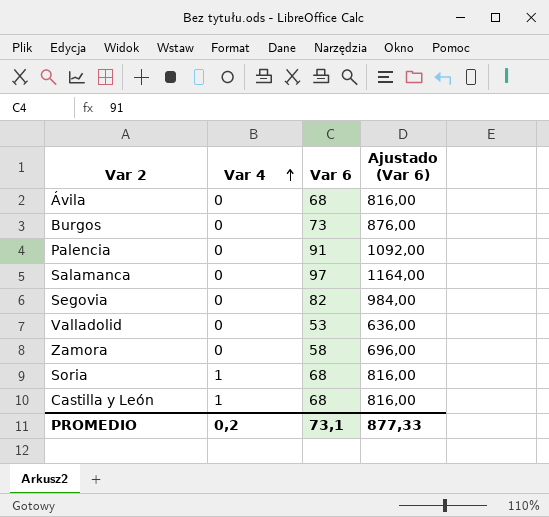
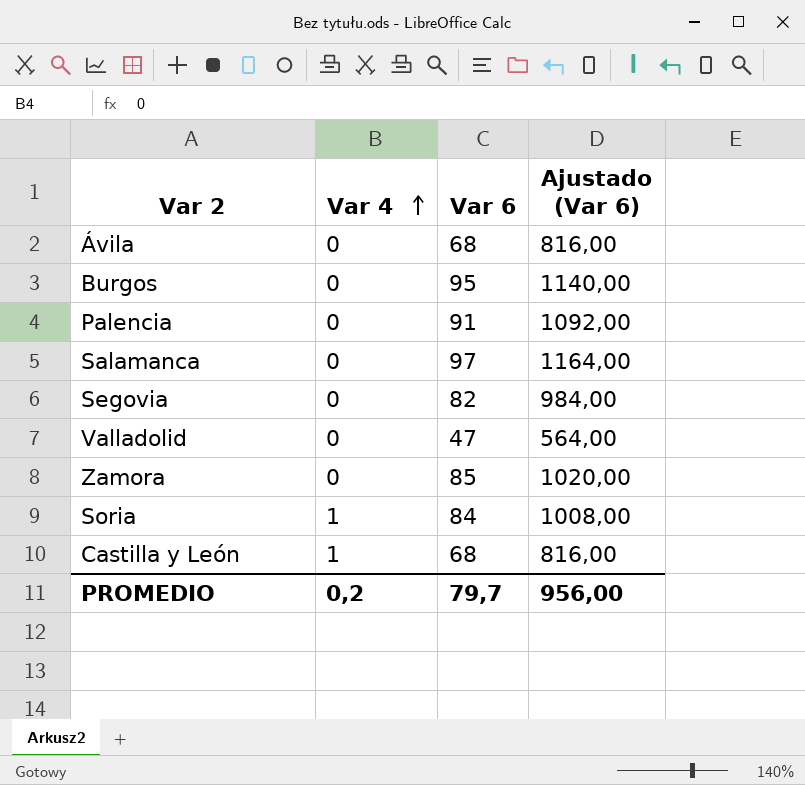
Burgos | Var 6: 73 -> 95
Burgos | Ajustado (Var 6): 876,00 -> 1140,00
Valladolid | Var 6: 53 -> 47
Valladolid | Ajustado (Var 6): 636,00 -> 564,00
Zamora | Var 6: 58 -> 85
Zamora | Ajustado (Var 6): 696,00 -> 1020,00
Soria | Var 6: 68 -> 84
Soria | Ajustado (Var 6): 816,00 -> 1008,00
PROMEDIO | Var 6: 73,1 -> 79,7
PROMEDIO | Ajustado (Var 6): 877,33 -> 956,00

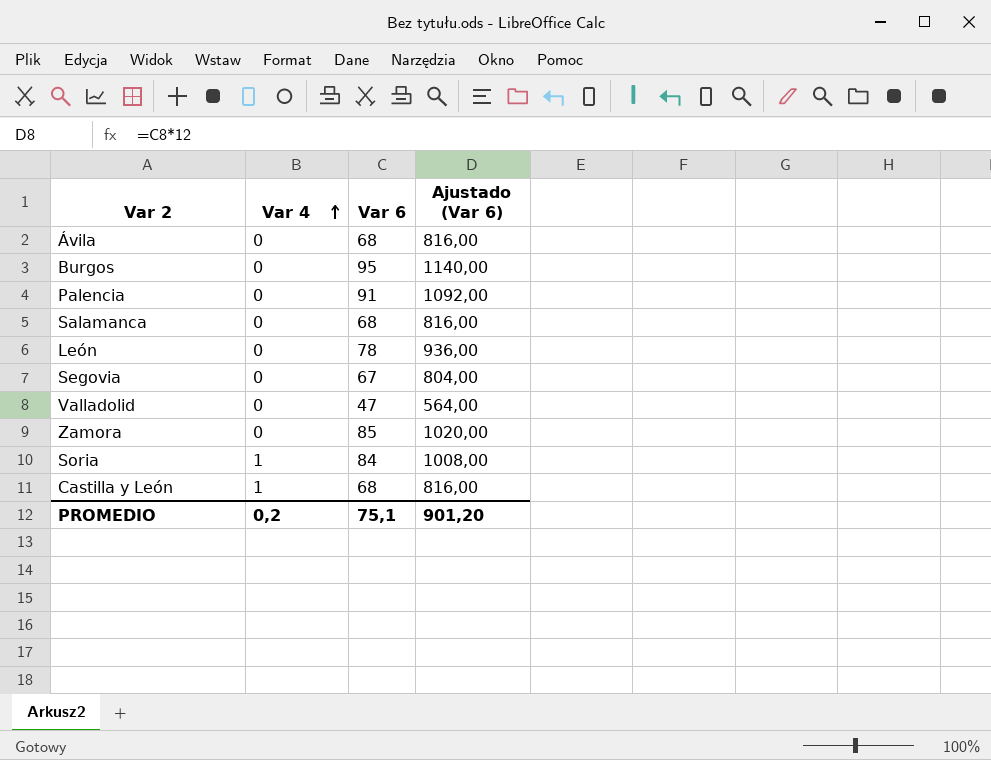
Salamanca | Var 6: 97 -> 68
Salamanca | Ajustado (Var 6): 1164,00 -> 816,00
row León: none -> 0 | 78 | 936,00
Segovia | Var 6: 82 -> 67
Segovia | Ajustado (Var 6): 984,00 -> 804,00
PROMEDIO | Var 6: 79,7 -> 75,1
PROMEDIO | Ajustado (Var 6): 956,00 -> 901,20

